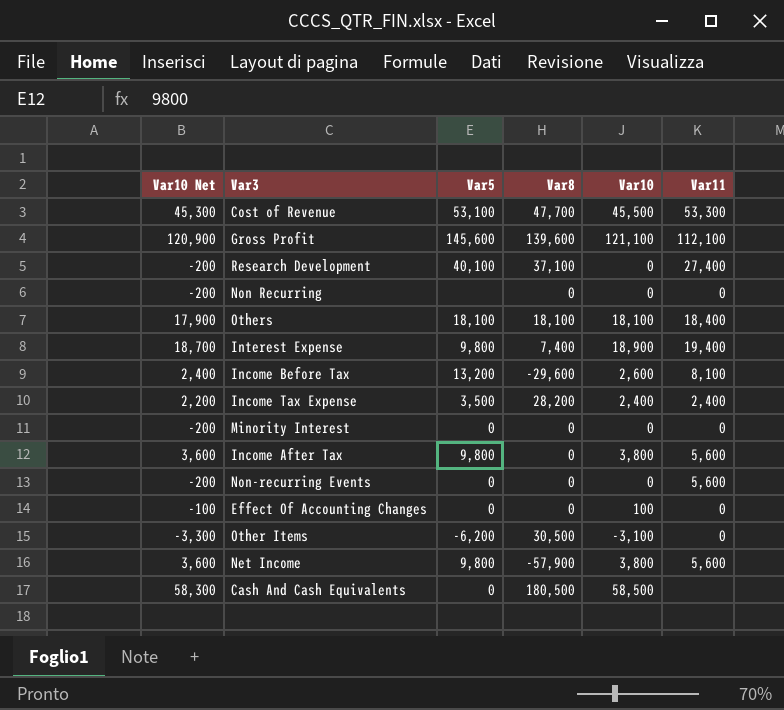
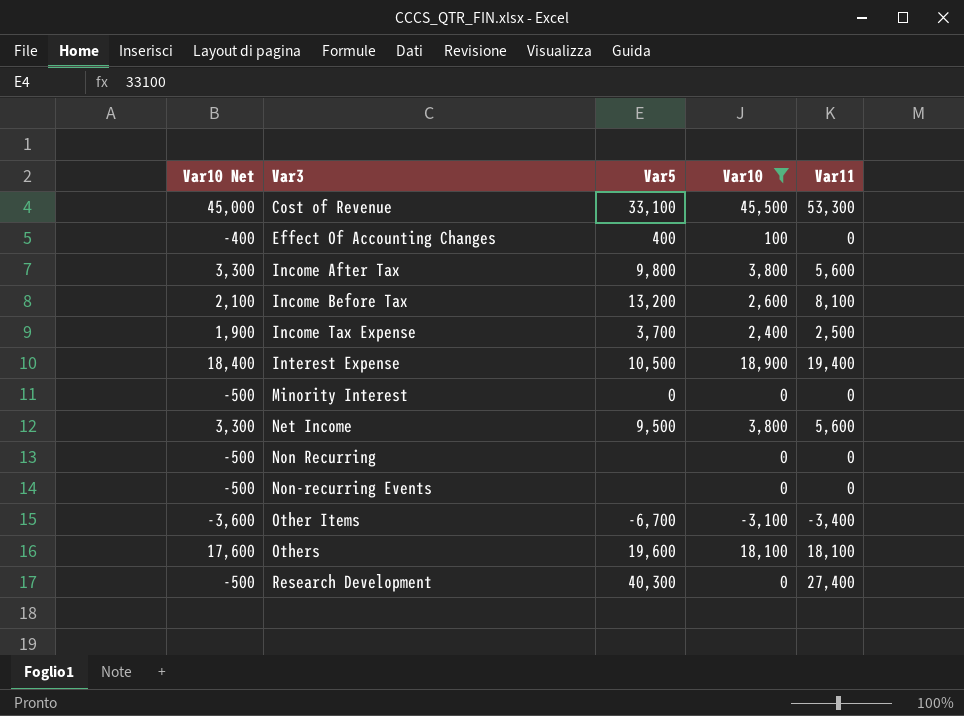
filter: none -> Var10 <= 45,500
row order: none -> Var3 ascending
column Var8 | position: 4 -> none
column Var10 Net | formula: [Var10] - 200 -> [Var10] - 500
Cost of Revenue | Var5: 53,100 -> 33,100
Effect Of Accounting Changes | Var5: 0 -> 400
Income Tax Expense | Var5: 3,500 -> 3,700
Income Tax Expense | Var11: 2,400 -> 2,500
Interest Expense | Var5: 9,800 -> 10,500
Net Income | Var5: 9,800 -> 9,500
Non-recurring Events | Var5: 0 -> none
Non-recurring Events | Var11: 5,600 -> 0
Other Items | Var5: -6,200 -> -6,700
Other Items | Var11: 0 -> -3,400
Others | Var5: 18,100 -> 19,600
Others | Var11: 18,400 -> 18,100
Research Development | Var5: 40,100 -> 40,300

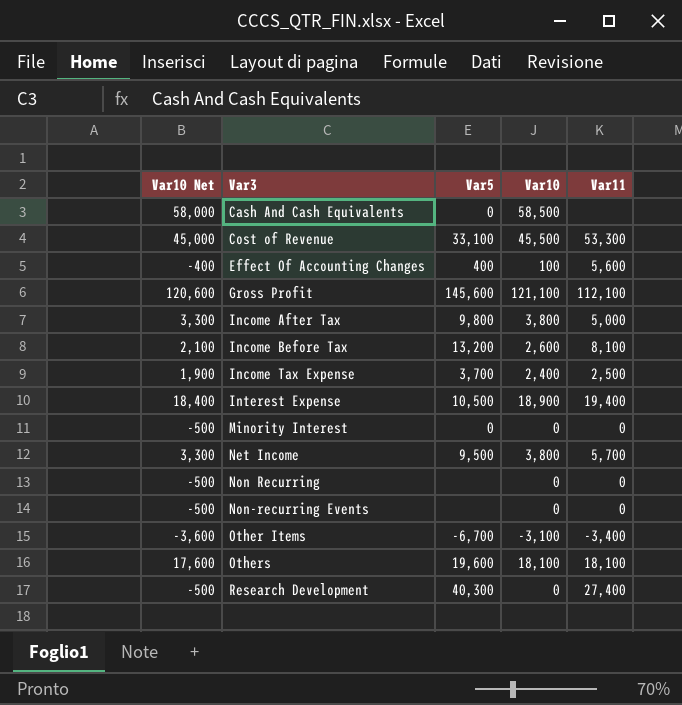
filter: Var10 <= 45,500 -> none
Effect Of Accounting Changes | Var11: 0 -> 5,600
Income After Tax | Var11: 5,600 -> 5,000
Net Income | Var11: 5,600 -> 5,700

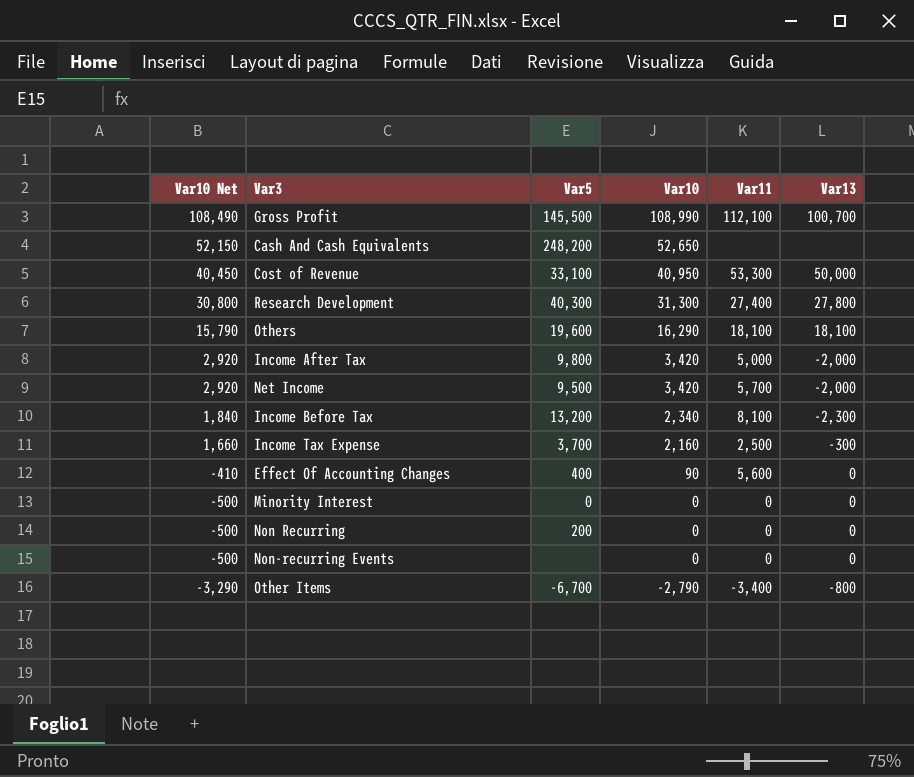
row order: Var3 ascending -> Var10 Net descending
column Var13 | position: none -> 6
row Interest Expense: 18,400 | 10,500 | 18,900 | 19,400 -> none
Gross Profit | Var10 Net: 120,600 -> 108,490
Gross Profit | Var5: 145,600 -> 145,500
Gross Profit | Var10: 121,100 -> 108,990
Cash And Cash Equivalents | Var10 Net: 58,000 -> 52,150
Cash And Cash Equivalents | Var5: 0 -> 248,200
Cash And Cash Equivalents | Var10: 58,500 -> 52,650
Cost of Revenue | Var10 Net: 45,000 -> 40,450
Cost of Revenue | Var10: 45,500 -> 40,950
Research Development | Var10 Net: -500 -> 30,800
Research Development | Var10: 0 -> 31,300
Others | Var10 Net: 17,600 -> 15,790
Others | Var10: 18,100 -> 16,290
Income After Tax | Var10 Net: 3,300 -> 2,920
Income After Tax | Var10: 3,800 -> 3,420
Net Income | Var10 Net: 3,300 -> 2,920
Net Income | Var10: 3,800 -> 3,420
Income Before Tax | Var10 Net: 2,100 -> 1,840
Income Before Tax | Var10: 2,600 -> 2,340
Income Tax Expense | Var10 Net: 1,900 -> 1,660
Income Tax Expense | Var10: 2,400 -> 2,160
Effect Of Accounting Changes | Var10 Net: -400 -> -410
Effect Of Accounting Changes | Var10: 100 -> 90
Non Recurring | Var5: none -> 200
Other Items | Var10 Net: -3,600 -> -3,290
Other Items | Var10: -3,100 -> -2,790

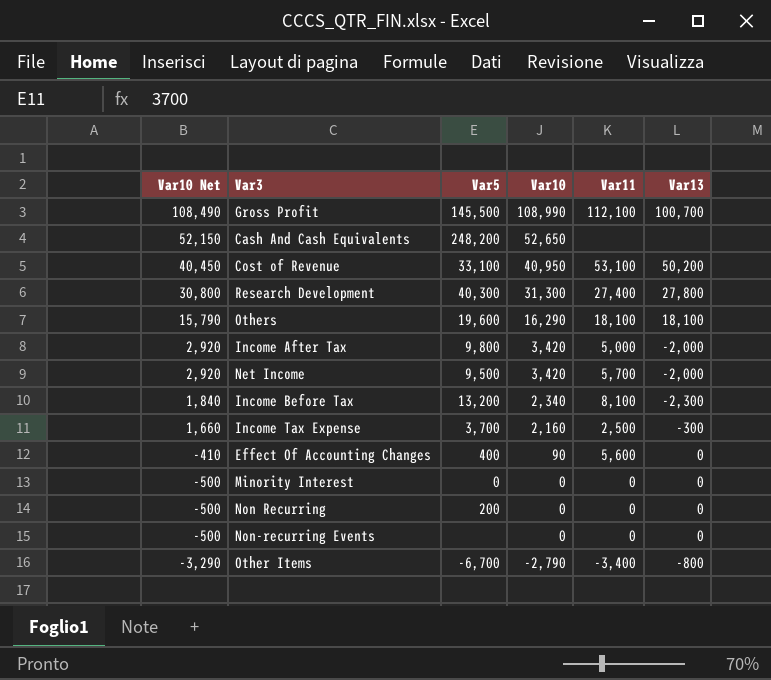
Cost of Revenue | Var11: 53,300 -> 53,100
Cost of Revenue | Var13: 50,000 -> 50,200

